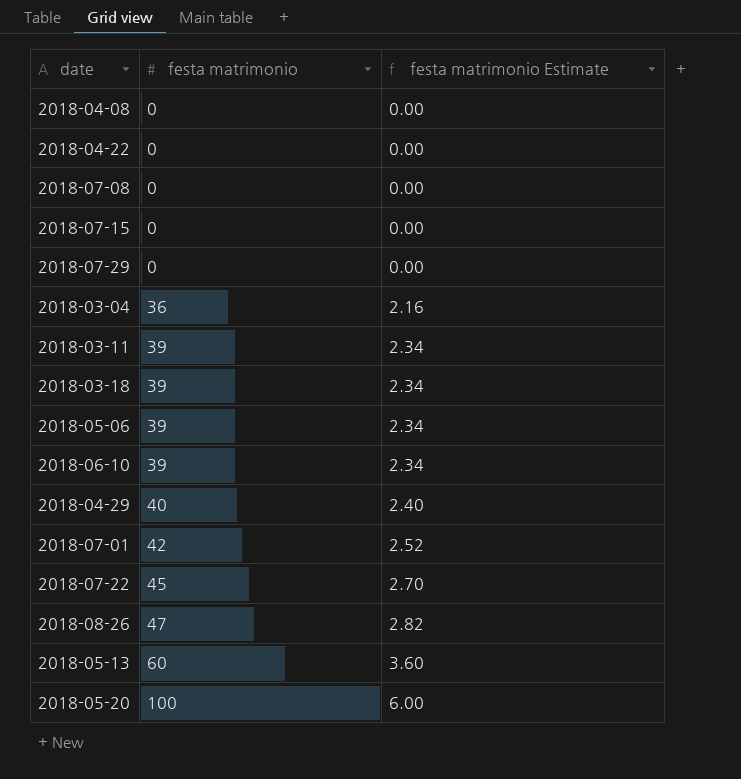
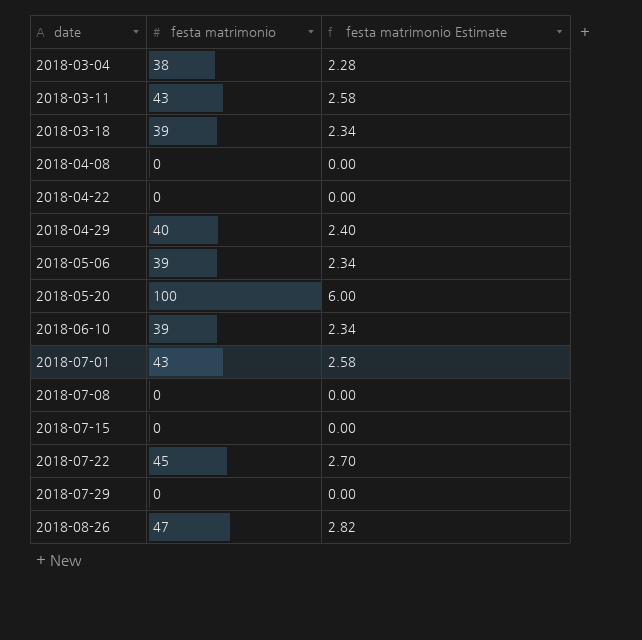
row order: festa matrimonio ascending -> date ascending
row 2018-05-13: 60 | 3.60 -> none
2018-03-04 | festa matrimonio: 36 -> 38
2018-03-04 | festa matrimonio Estimate: 2.16 -> 2.28
2018-03-11 | festa matrimonio: 39 -> 43
2018-03-11 | festa matrimonio Estimate: 2.34 -> 2.58
2018-07-01 | festa matrimonio: 42 -> 43
2018-07-01 | festa matrimonio Estimate: 2.52 -> 2.58

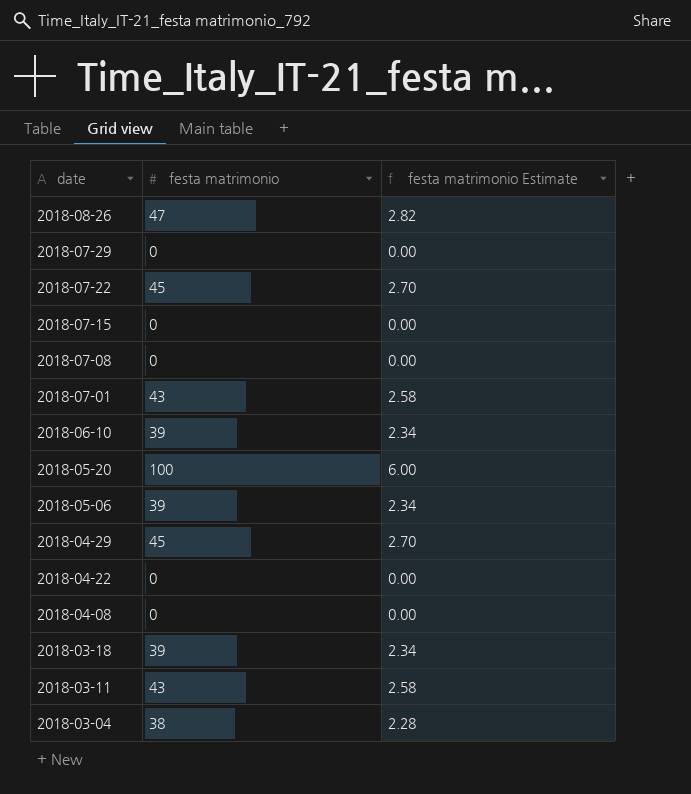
row order: date ascending -> date descending
2018-04-29 | festa matrimonio: 40 -> 45
2018-04-29 | festa matrimonio Estimate: 2.40 -> 2.70

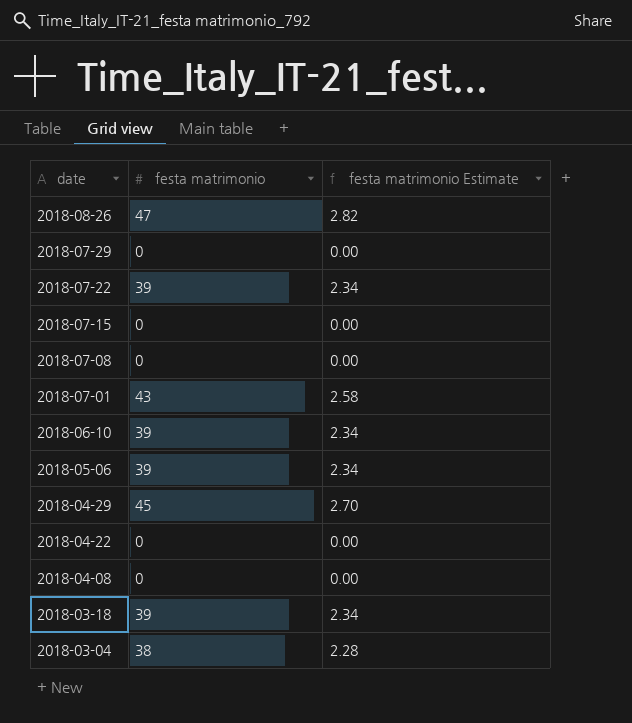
row 2018-05-20: 100 | 6.00 -> none
row 2018-03-11: 43 | 2.58 -> none
2018-07-22 | festa matrimonio: 45 -> 39
2018-07-22 | festa matrimonio Estimate: 2.70 -> 2.34

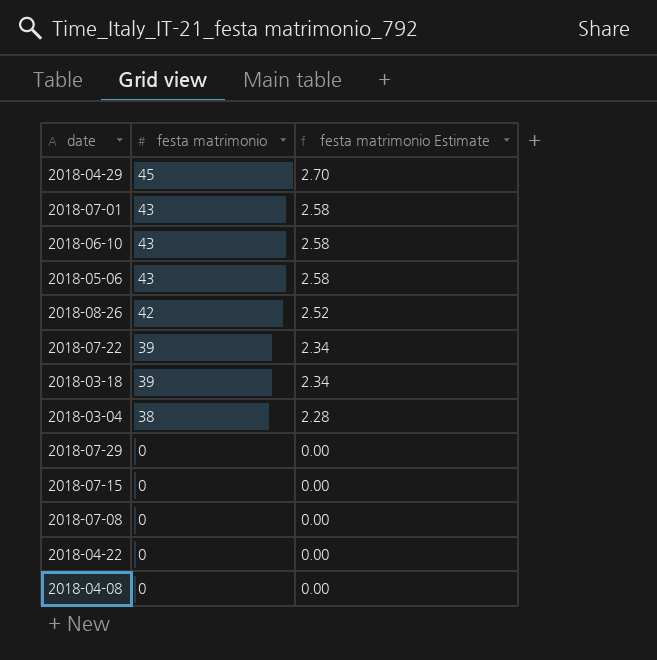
row order: date descending -> festa matrimonio descending
2018-06-10 | festa matrimonio: 39 -> 43
2018-06-10 | festa matrimonio Estimate: 2.34 -> 2.58
2018-05-06 | festa matrimonio: 39 -> 43
2018-05-06 | festa matrimonio Estimate: 2.34 -> 2.58
2018-08-26 | festa matrimonio: 47 -> 42
2018-08-26 | festa matrimonio Estimate: 2.82 -> 2.52

